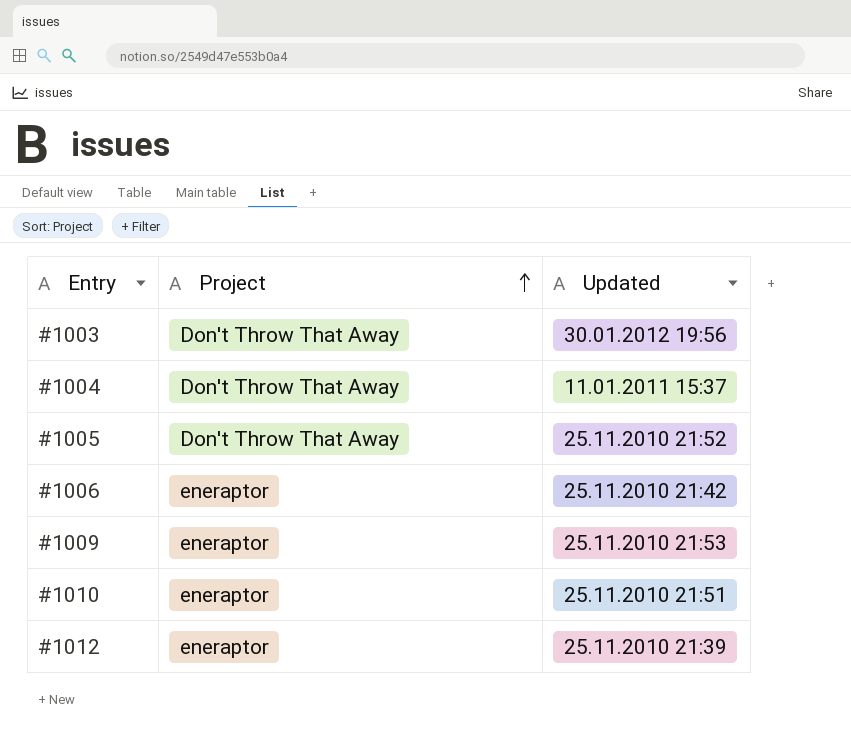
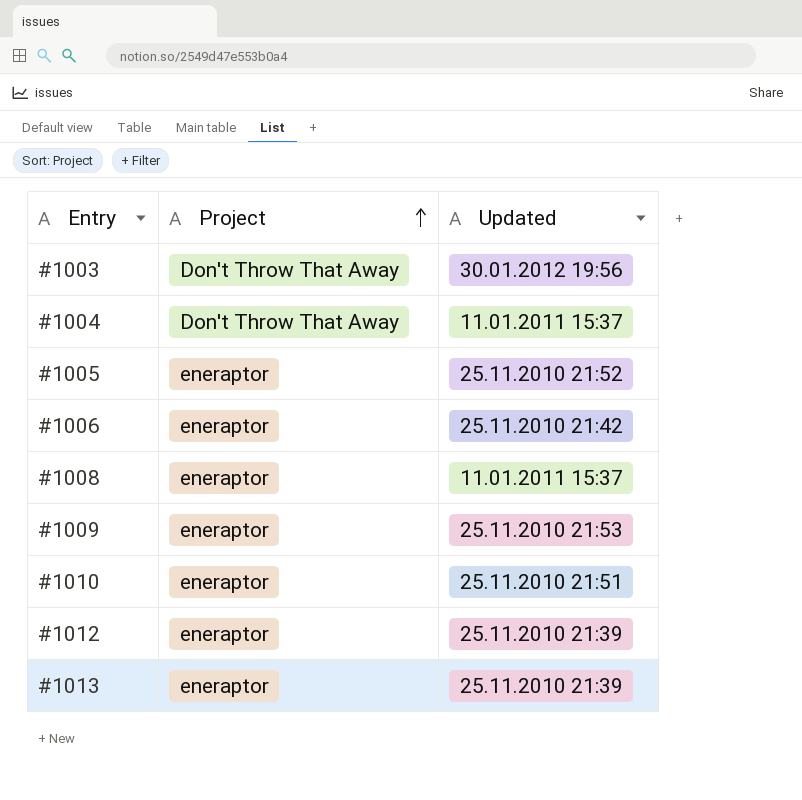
#1005 | Project: Don't Throw That Away -> eneraptor
row #1008: none -> eneraptor | 11.01.2011 15:37
row #1013: none -> eneraptor | 25.11.2010 21:39

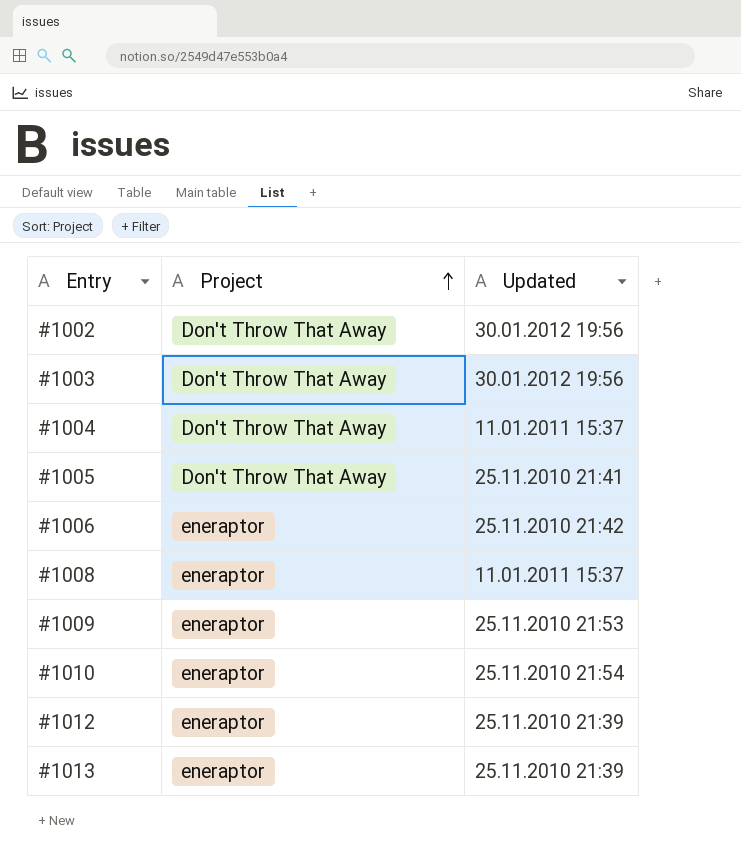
row #1002: none -> Don't Throw That Away | 30.01.2012 19:56
#1005 | Project: eneraptor -> Don't Throw That Away
#1005 | Updated: 25.11.2010 21:52 -> 25.11.2010 21:41
#1010 | Updated: 25.11.2010 21:51 -> 25.11.2010 21:54

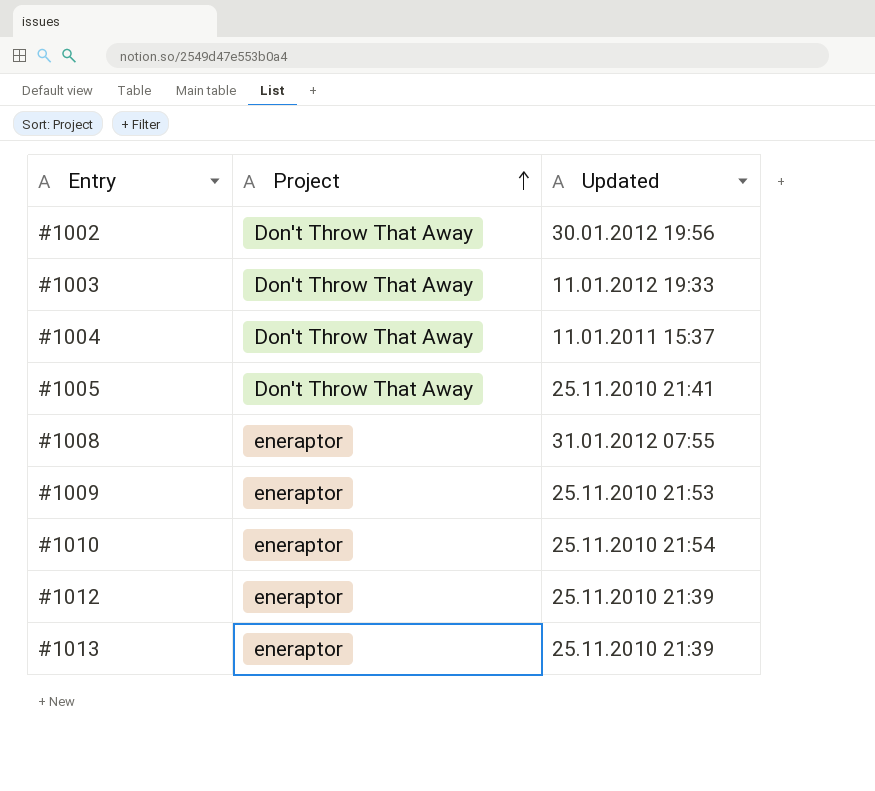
row #1006: eneraptor | 25.11.2010 21:42 -> none
#1003 | Updated: 30.01.2012 19:56 -> 11.01.2012 19:33
#1008 | Updated: 11.01.2011 15:37 -> 31.01.2012 07:55

